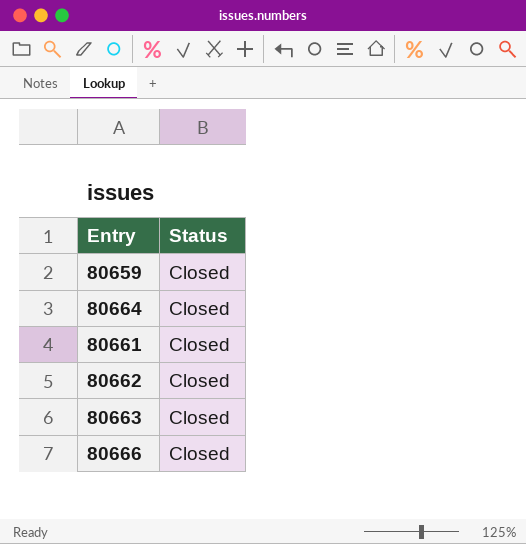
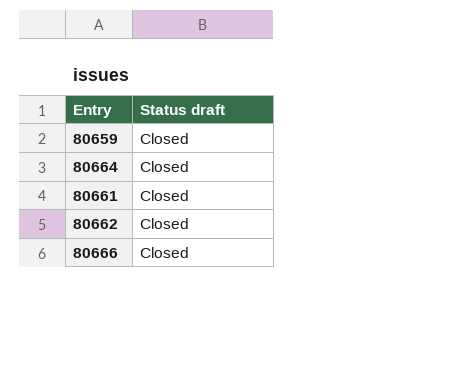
column name: Status -> Status draft
row 80663: Closed -> none

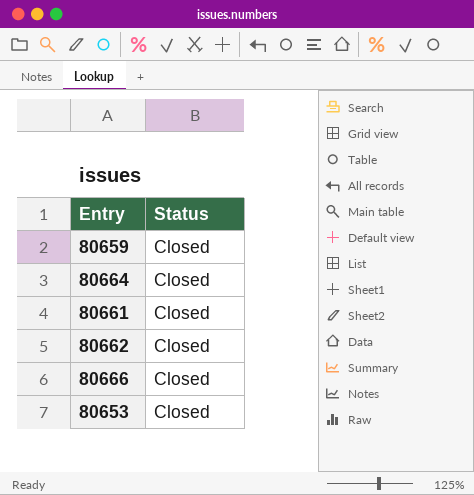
column name: Status draft -> Status
row 80653: none -> Closed

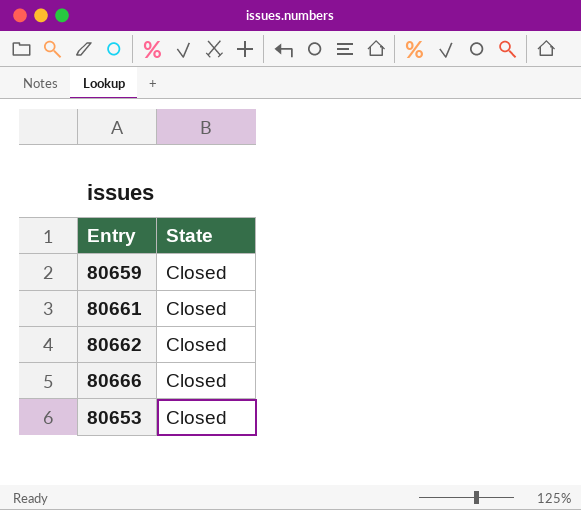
column name: Status -> State
row 80664: Closed -> none

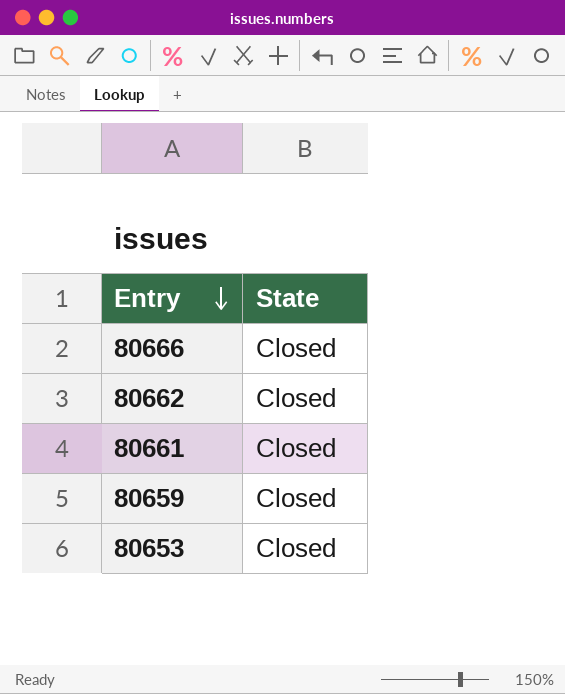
row order: none -> Entry descending

